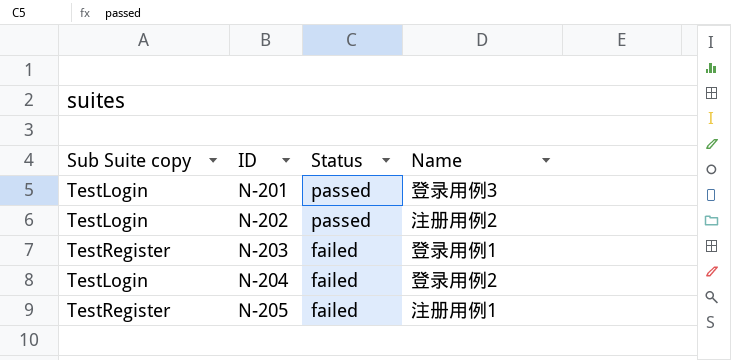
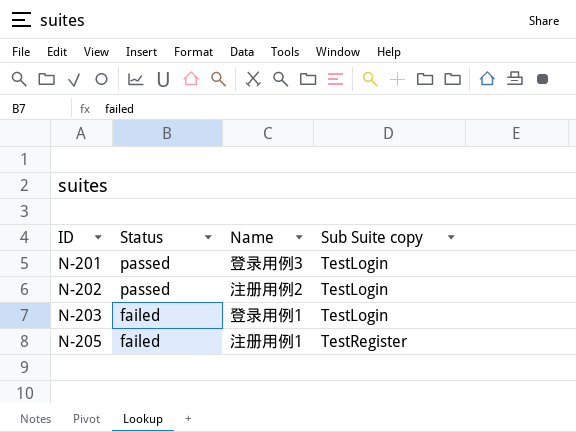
column Sub Suite copy | position: 1 -> 4
row N-204: TestLogin | failed | 登录用例2 -> none
N-203 | Sub Suite copy: TestRegister -> TestLogin

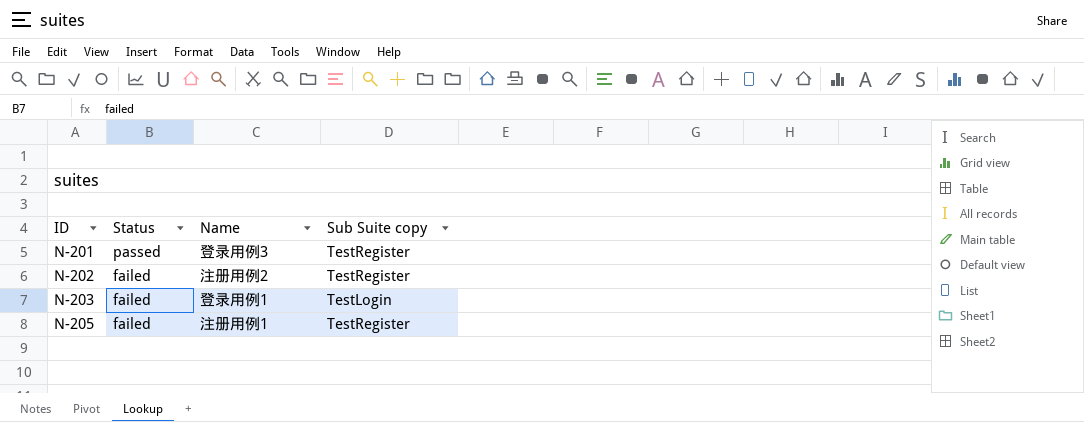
N-201 | Sub Suite copy: TestLogin -> TestRegister
N-202 | Status: passed -> failed
N-202 | Sub Suite copy: TestLogin -> TestRegister

